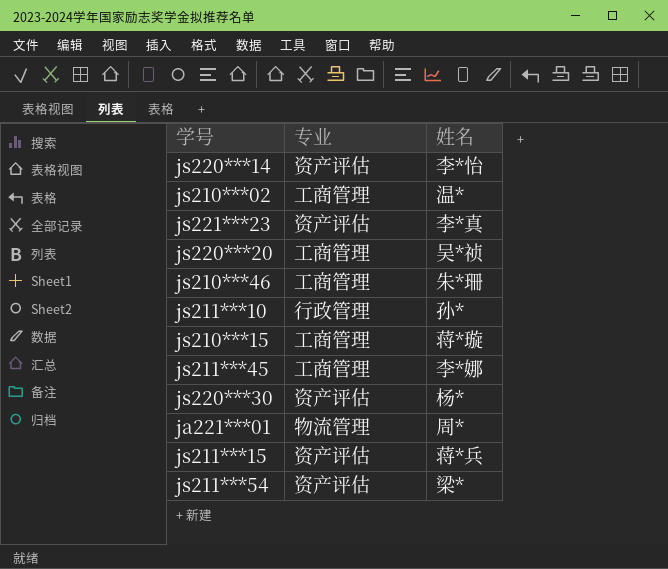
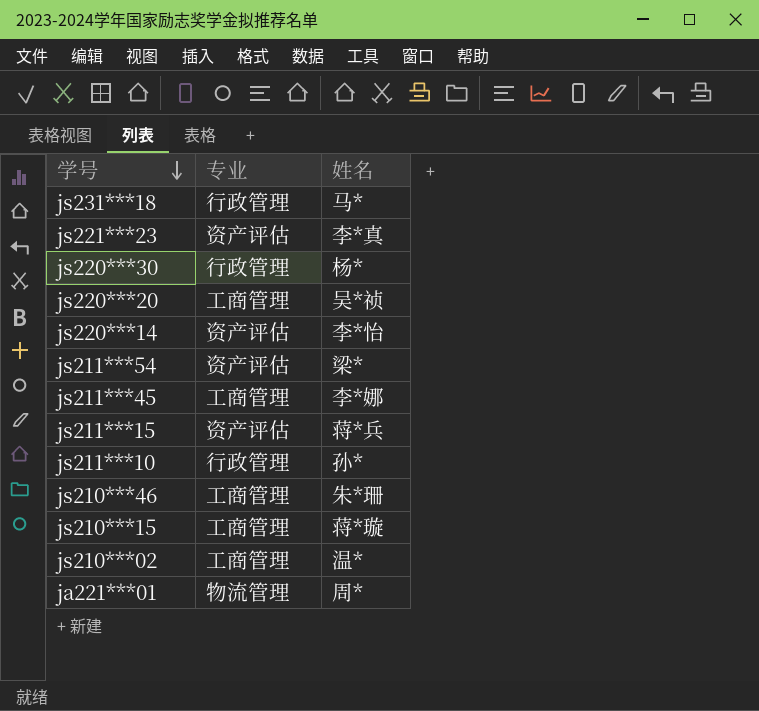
row order: none -> 学号 descending
row js231***18: none -> 行政管理 | 马*
js220***30 | 专业: 资产评估 -> 行政管理

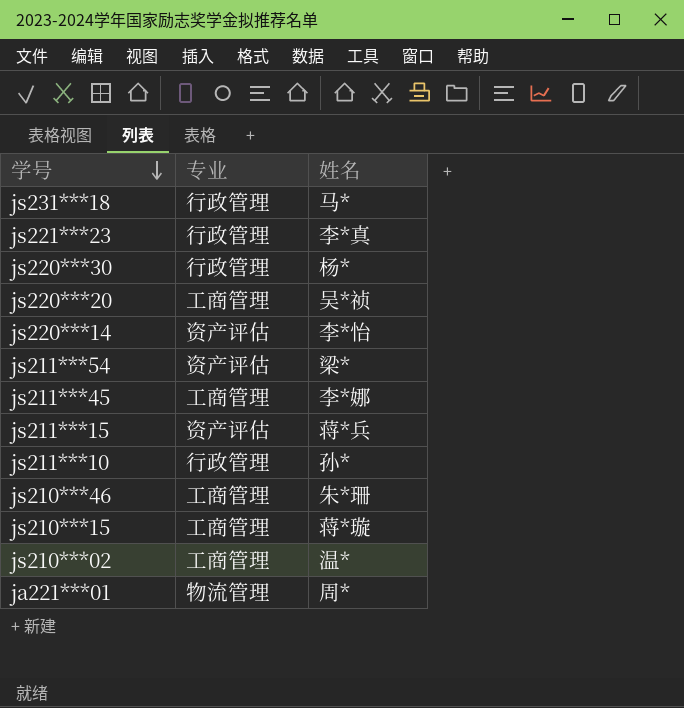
js221***23 | 专业: 资产评估 -> 行政管理

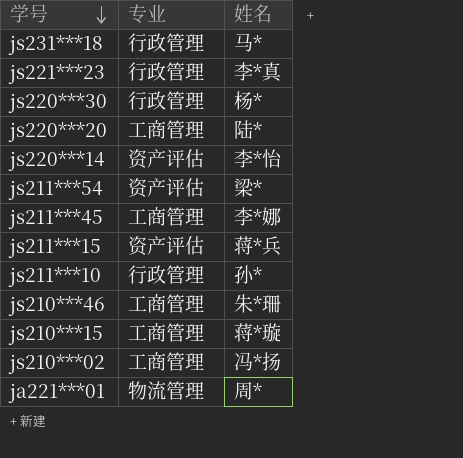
js220***20 | 姓名: 吴*祯 -> 陆*
js210***02 | 姓名: 温* -> 冯*扬

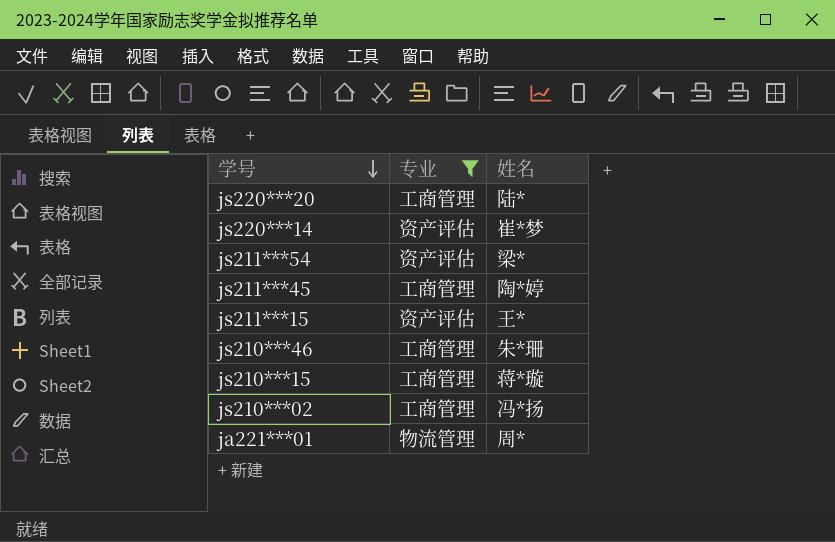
filter: none -> 专业 != 行政管理
js220***14 | 姓名: 李*怡 -> 崔*梦
js211***45 | 姓名: 李*娜 -> 陶*婷
js211***15 | 姓名: 蒋*兵 -> 王*

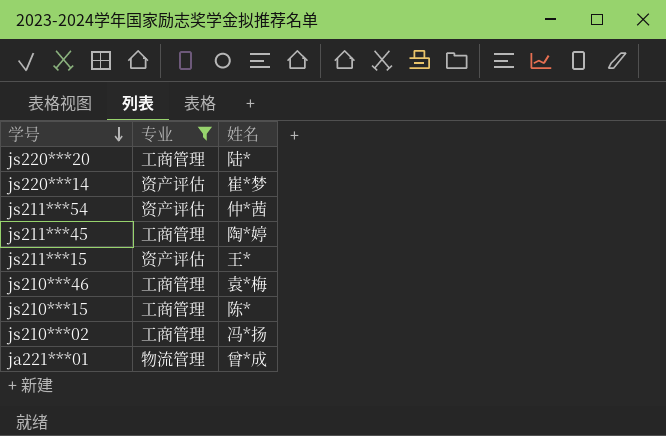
js211***54 | 姓名: 梁* -> 仲*茜
js210***46 | 姓名: 朱*珊 -> 袁*梅
js210***15 | 姓名: 蒋*璇 -> 陈*
ja221***01 | 姓名: 周* -> 曾*成

